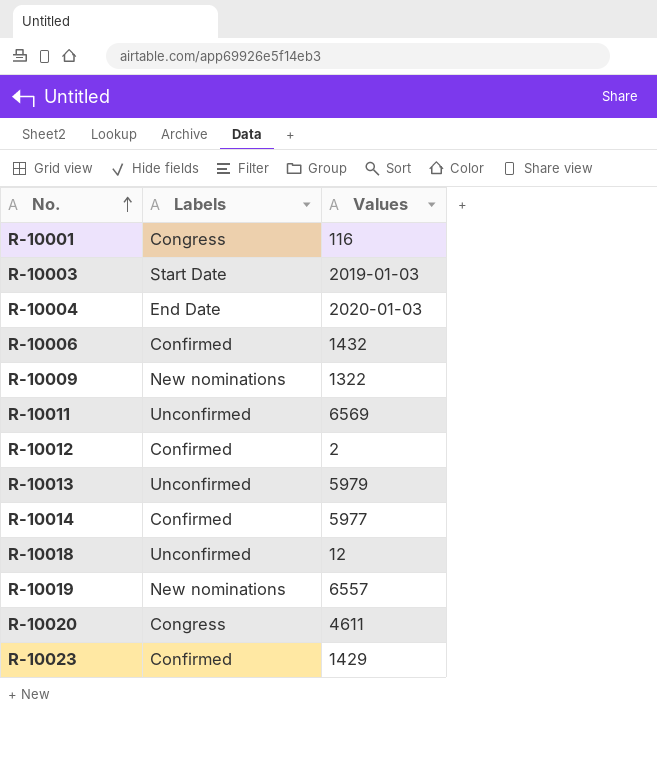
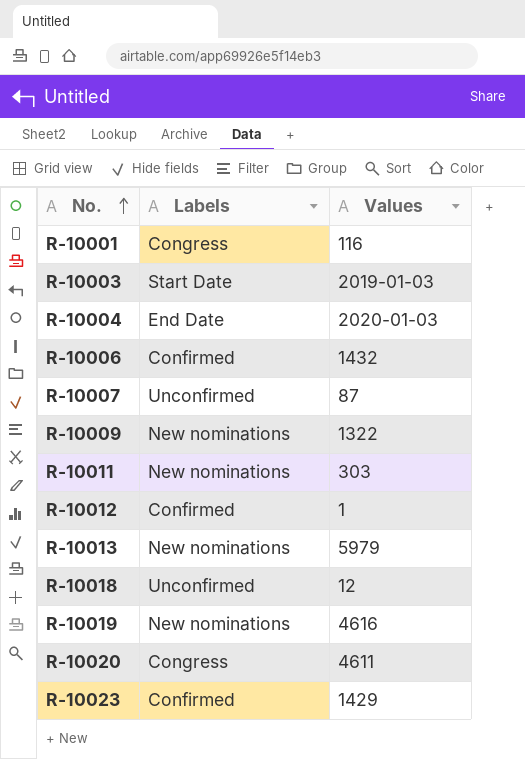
row R-10014: Confirmed | 5977 -> none
row R-10007: none -> Unconfirmed | 87
R-10011 | Labels: Unconfirmed -> New nominations
R-10011 | Values: 6569 -> 303
R-10012 | Values: 2 -> 1
R-10013 | Labels: Unconfirmed -> New nominations
R-10019 | Values: 6557 -> 4616

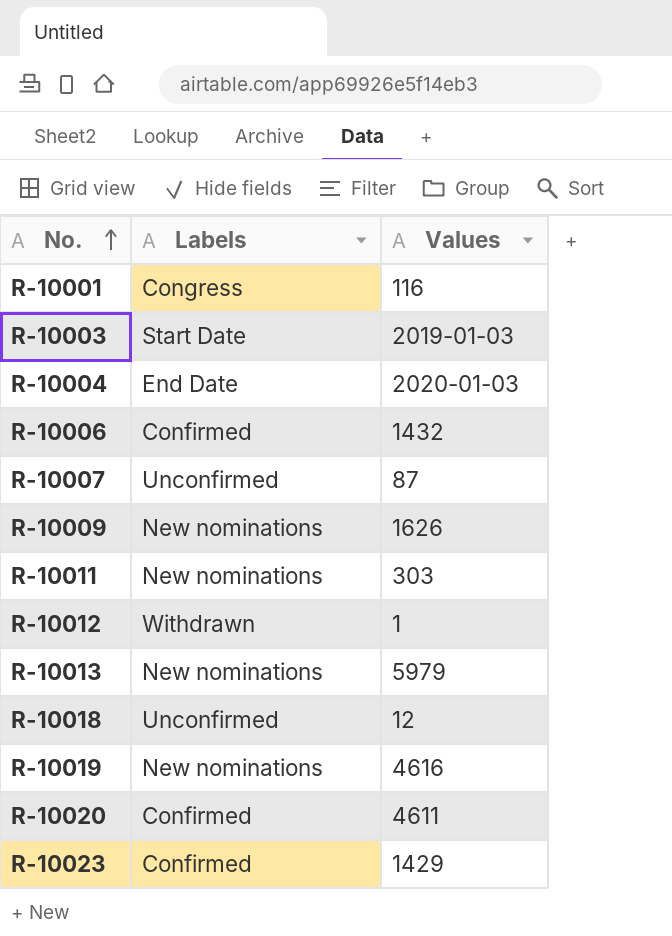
R-10009 | Values: 1322 -> 1626
R-10012 | Labels: Confirmed -> Withdrawn
R-10020 | Labels: Congress -> Confirmed

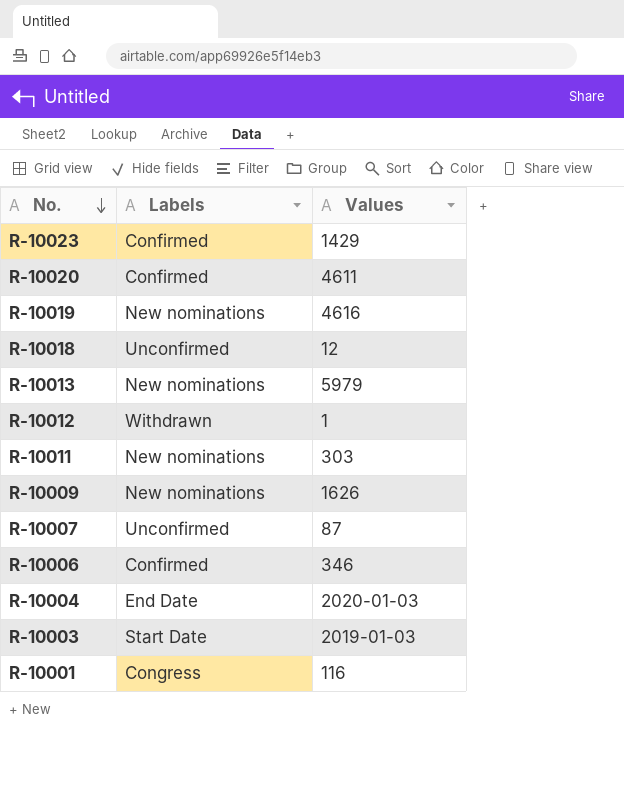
row order: No. ascending -> No. descending
R-10006 | Values: 1432 -> 346

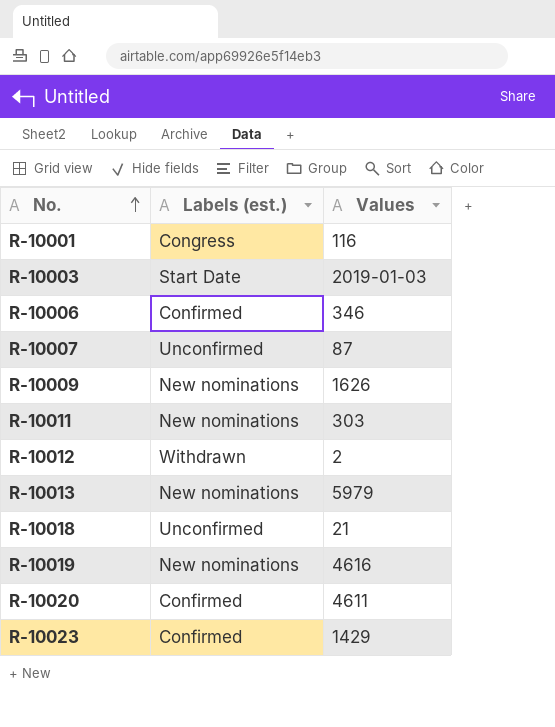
row order: No. descending -> No. ascending
column name: Labels -> Labels (est.)
row R-10004: End Date | 2020-01-03 -> none
R-10012 | Values: 1 -> 2
R-10018 | Values: 12 -> 21

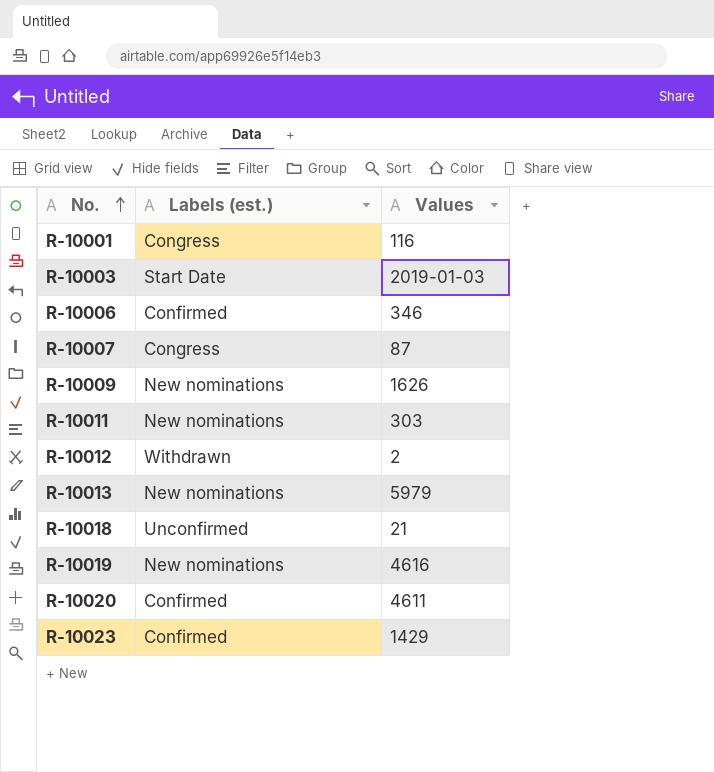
R-10007 | Labels (est.): Unconfirmed -> Congress

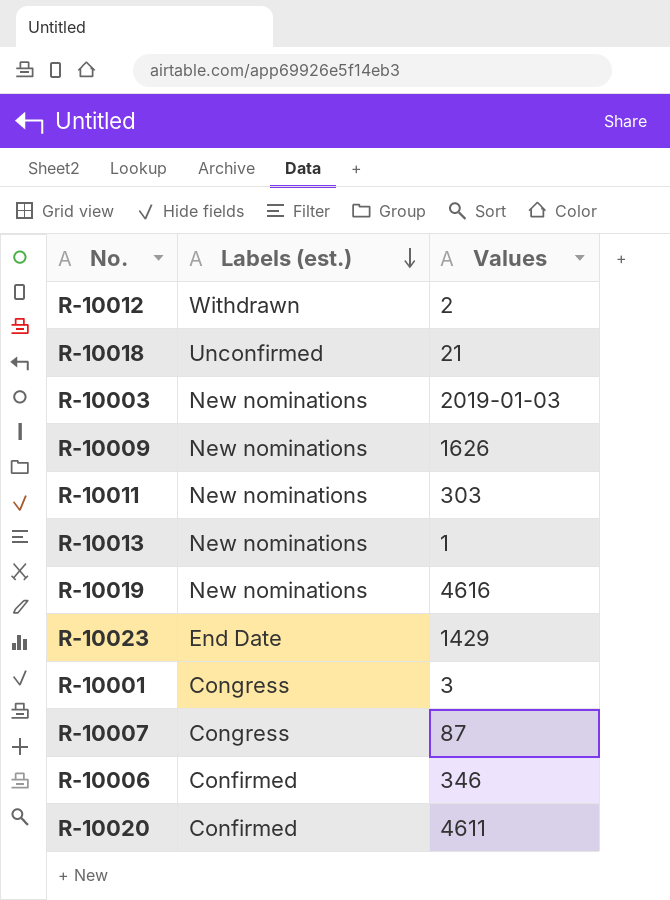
row order: No. ascending -> Labels (est.) descending
R-10003 | Labels (est.): Start Date -> New nominations
R-10013 | Values: 5979 -> 1
R-10023 | Labels (est.): Confirmed -> End Date
R-10001 | Values: 116 -> 3

